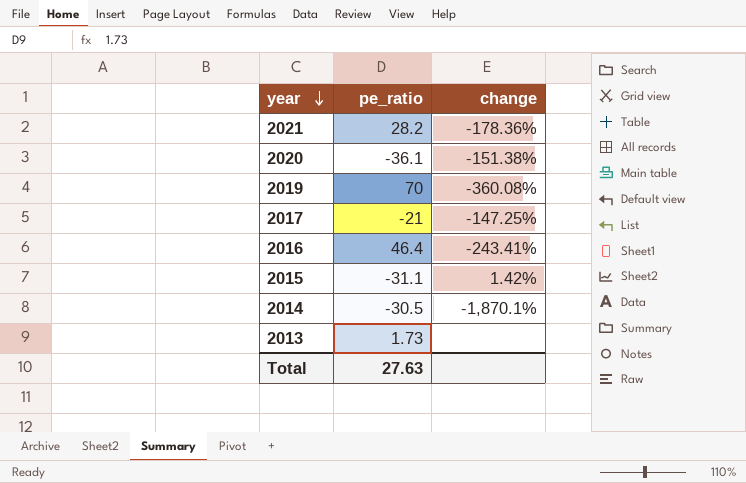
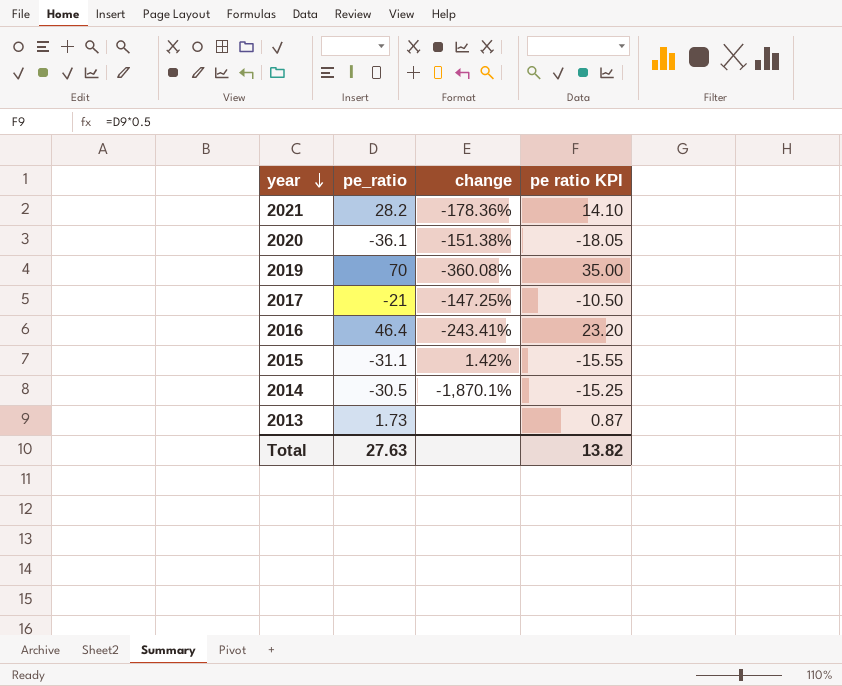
column pe ratio KPI | formula: none -> [pe_ratio] * 0.5

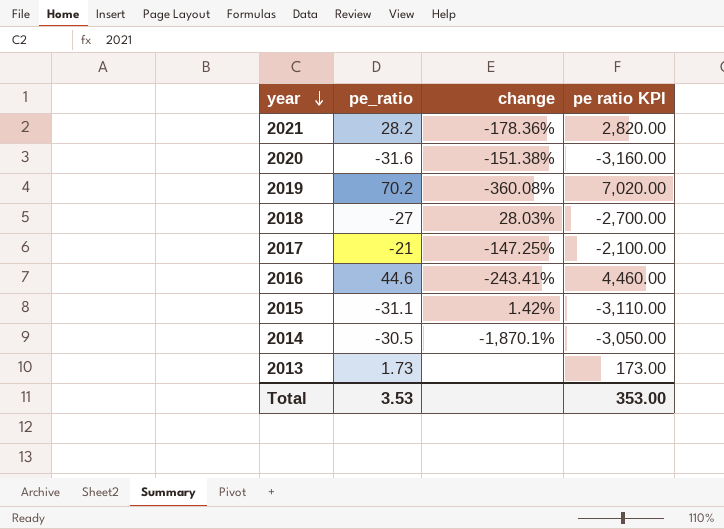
column pe ratio KPI | formula: [pe_ratio] * 0.5 -> [pe_ratio] * 100
2020 | pe_ratio: -36.1 -> -31.6
2019 | pe_ratio: 70 -> 70.2
row 2018: none -> -27 | 28.03% | -2,700.00
2016 | pe_ratio: 46.4 -> 44.6
Total | pe_ratio: 27.63 -> 3.53
Total | pe ratio KPI: 13.82 -> 353.00

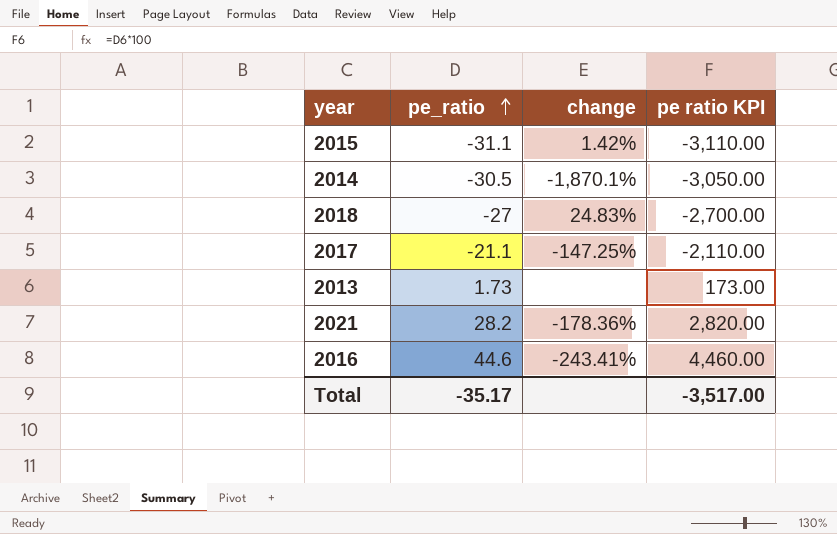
row order: year descending -> pe_ratio ascending
row 2020: -31.6 | -151.38% | -3,160.00 -> none
row 2019: 70.2 | -360.08% | 7,020.00 -> none
2018 | change: 28.03% -> 24.83%
2017 | pe_ratio: -21 -> -21.1
2017 | pe ratio KPI: -2,100.00 -> -2,110.00
Total | pe_ratio: 3.53 -> -35.17
Total | pe ratio KPI: 353.00 -> -3,517.00

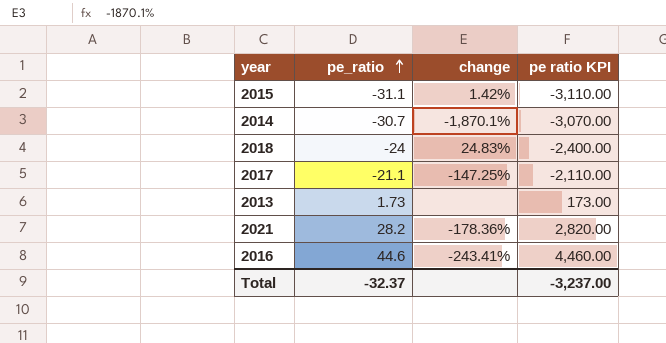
2014 | pe_ratio: -30.5 -> -30.7
2014 | pe ratio KPI: -3,050.00 -> -3,070.00
2018 | pe_ratio: -27 -> -24
2018 | pe ratio KPI: -2,700.00 -> -2,400.00
Total | pe_ratio: -35.17 -> -32.37
Total | pe ratio KPI: -3,517.00 -> -3,237.00

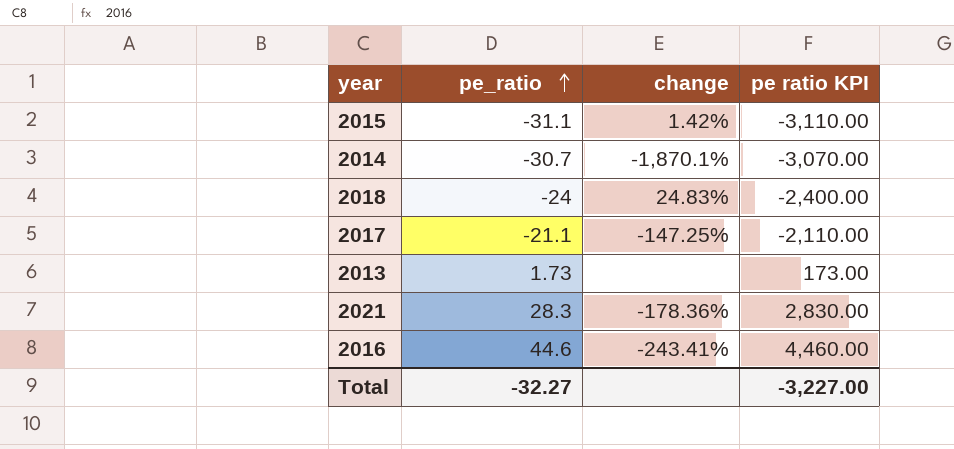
2021 | pe_ratio: 28.2 -> 28.3
2021 | pe ratio KPI: 2,820.00 -> 2,830.00
Total | pe_ratio: -32.37 -> -32.27
Total | pe ratio KPI: -3,237.00 -> -3,227.00

